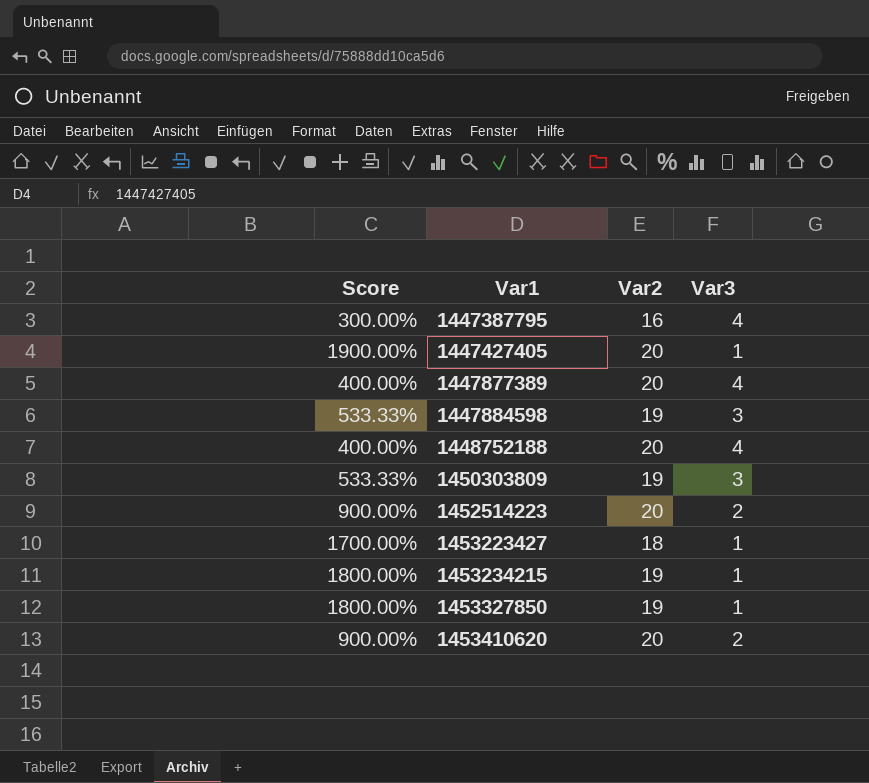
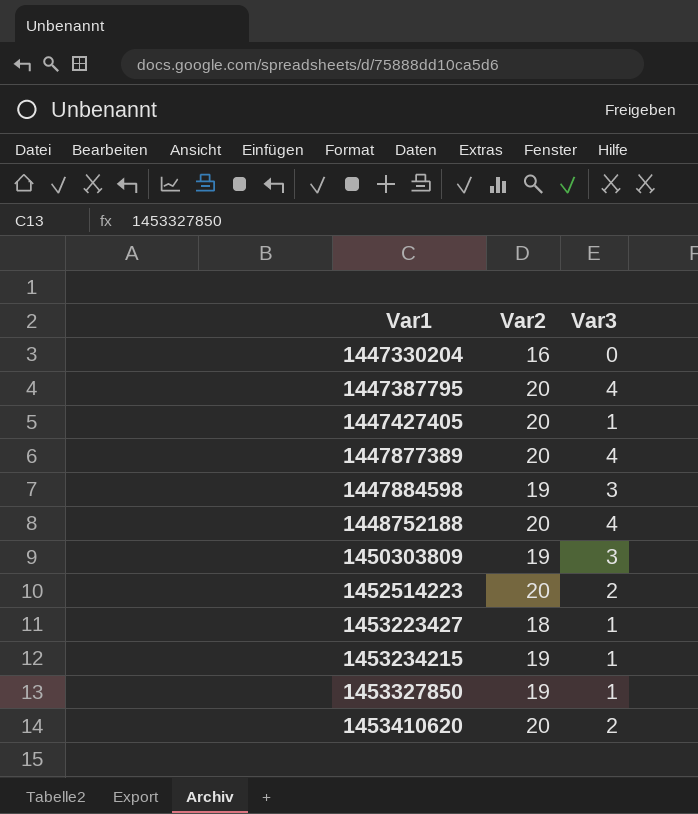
column Score | formula: ([Var2] - [Var3]) / [Var3] -> none
row 1447330204: none -> 16 | 0
1447387795 | Var2: 16 -> 20

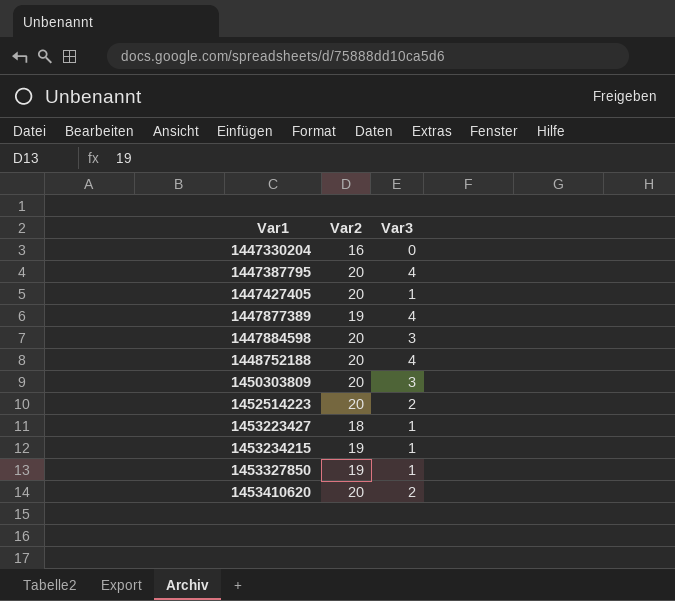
1447877389 | Var2: 20 -> 19
1447884598 | Var2: 19 -> 20
1450303809 | Var2: 19 -> 20

